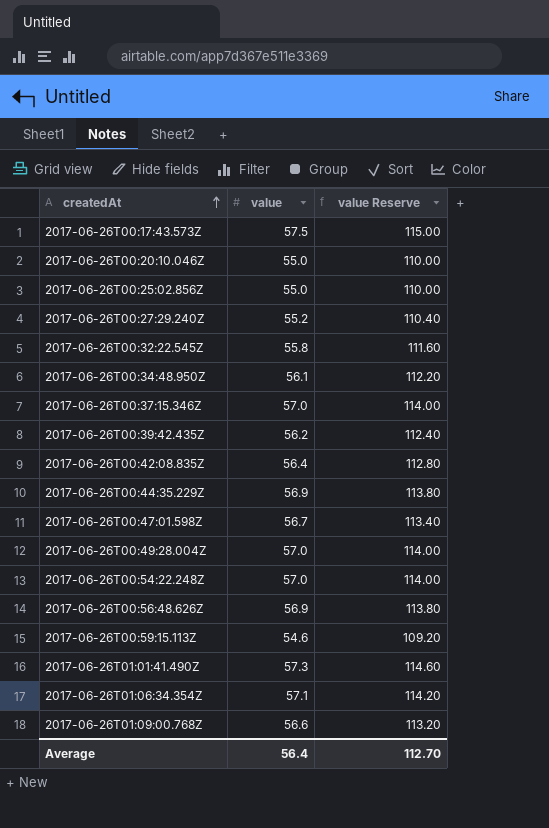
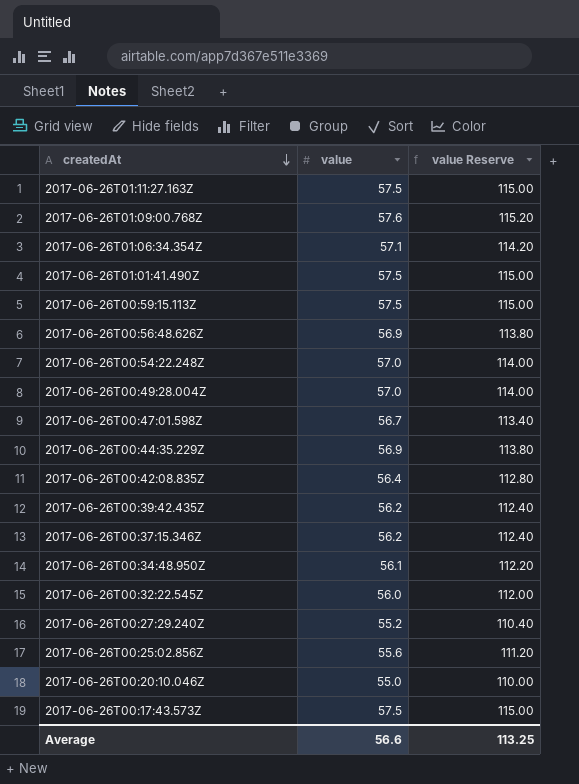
row order: createdAt ascending -> createdAt descending
row 2017-06-26T01:11:27.163Z: none -> 57.5 | 115.00
2017-06-26T01:09:00.768Z | value: 56.6 -> 57.6
2017-06-26T01:09:00.768Z | value Reserve: 113.20 -> 115.20
2017-06-26T01:01:41.490Z | value: 57.3 -> 57.5
2017-06-26T01:01:41.490Z | value Reserve: 114.60 -> 115.00
2017-06-26T00:59:15.113Z | value: 54.6 -> 57.5
2017-06-26T00:59:15.113Z | value Reserve: 109.20 -> 115.00
2017-06-26T00:37:15.346Z | value: 57.0 -> 56.2
2017-06-26T00:37:15.346Z | value Reserve: 114.00 -> 112.40
2017-06-26T00:32:22.545Z | value: 55.8 -> 56.0
2017-06-26T00:32:22.545Z | value Reserve: 111.60 -> 112.00
2017-06-26T00:25:02.856Z | value: 55.0 -> 55.6
2017-06-26T00:25:02.856Z | value Reserve: 110.00 -> 111.20
Average | value: 56.4 -> 56.6
Average | value Reserve: 112.70 -> 113.25

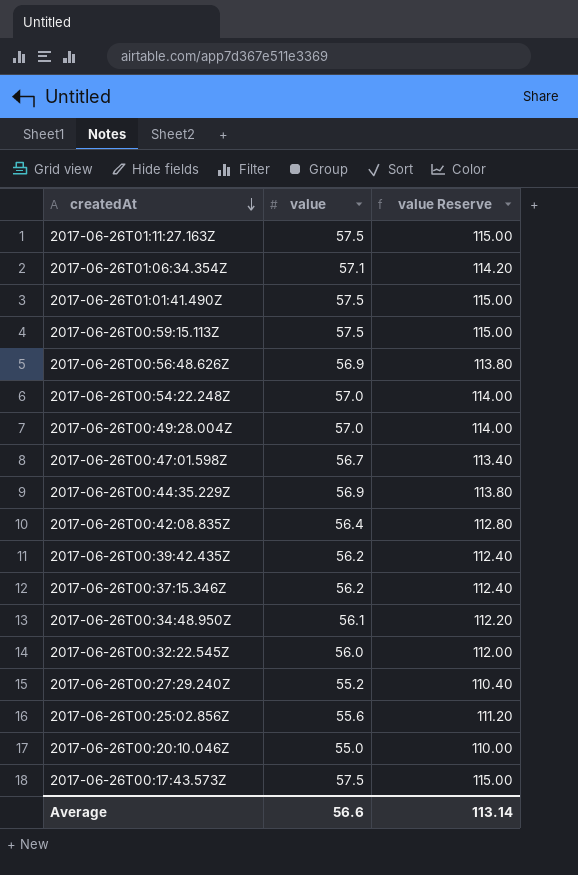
row 2017-06-26T01:09:00.768Z: 57.6 | 115.20 -> none
Average | value Reserve: 113.25 -> 113.14

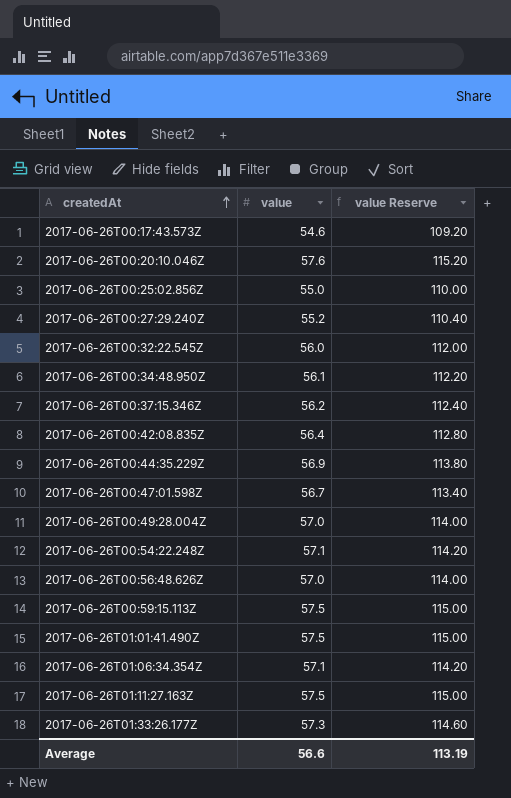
row order: createdAt descending -> createdAt ascending
row 2017-06-26T00:39:42.435Z: 56.2 | 112.40 -> none
2017-06-26T00:17:43.573Z | value: 57.5 -> 54.6
2017-06-26T00:17:43.573Z | value Reserve: 115.00 -> 109.20
2017-06-26T00:20:10.046Z | value: 55.0 -> 57.6
2017-06-26T00:20:10.046Z | value Reserve: 110.00 -> 115.20
2017-06-26T00:25:02.856Z | value: 55.6 -> 55.0
2017-06-26T00:25:02.856Z | value Reserve: 111.20 -> 110.00
2017-06-26T00:54:22.248Z | value: 57.0 -> 57.1
2017-06-26T00:54:22.248Z | value Reserve: 114.00 -> 114.20
2017-06-26T00:56:48.626Z | value: 56.9 -> 57.0
2017-06-26T00:56:48.626Z | value Reserve: 113.80 -> 114.00
row 2017-06-26T01:33:26.177Z: none -> 57.3 | 114.60
Average | value Reserve: 113.14 -> 113.19

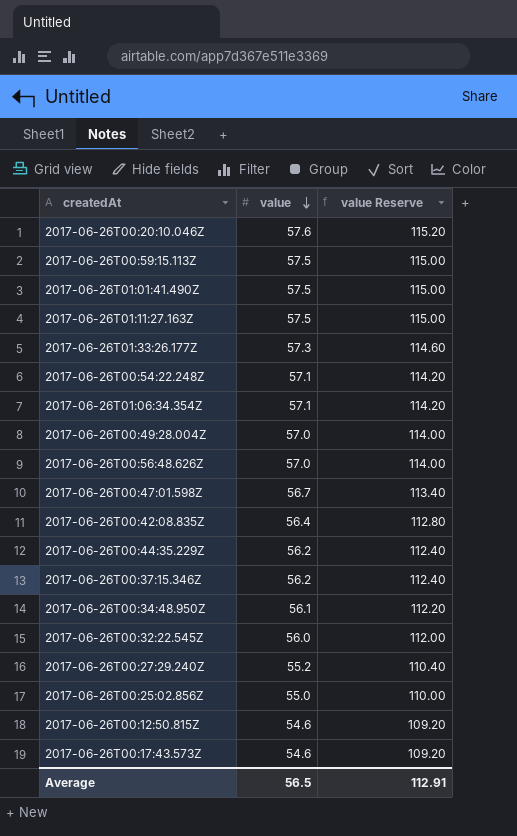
row order: createdAt ascending -> value descending
2017-06-26T00:44:35.229Z | value: 56.9 -> 56.2
2017-06-26T00:44:35.229Z | value Reserve: 113.80 -> 112.40
row 2017-06-26T00:12:50.815Z: none -> 54.6 | 109.20
Average | value: 56.6 -> 56.5
Average | value Reserve: 113.19 -> 112.91

